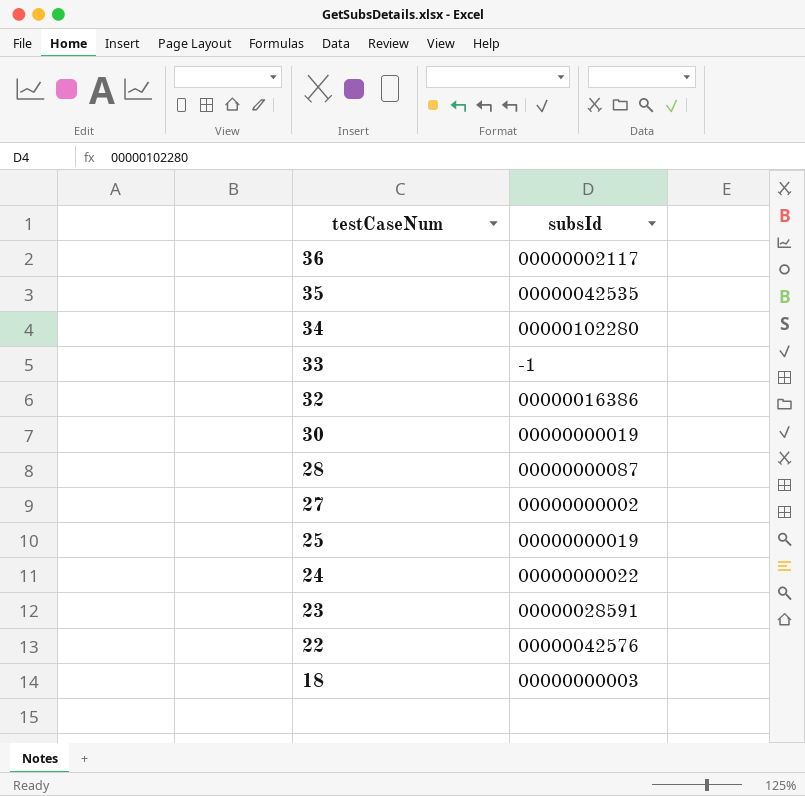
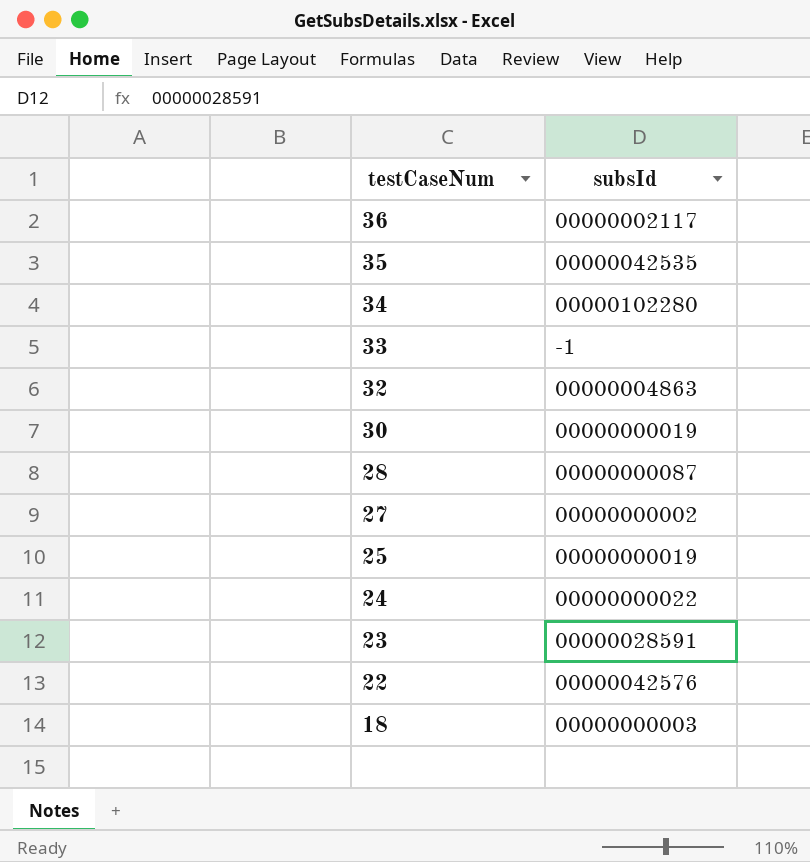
32 | subsId: 00000016386 -> 00000004863

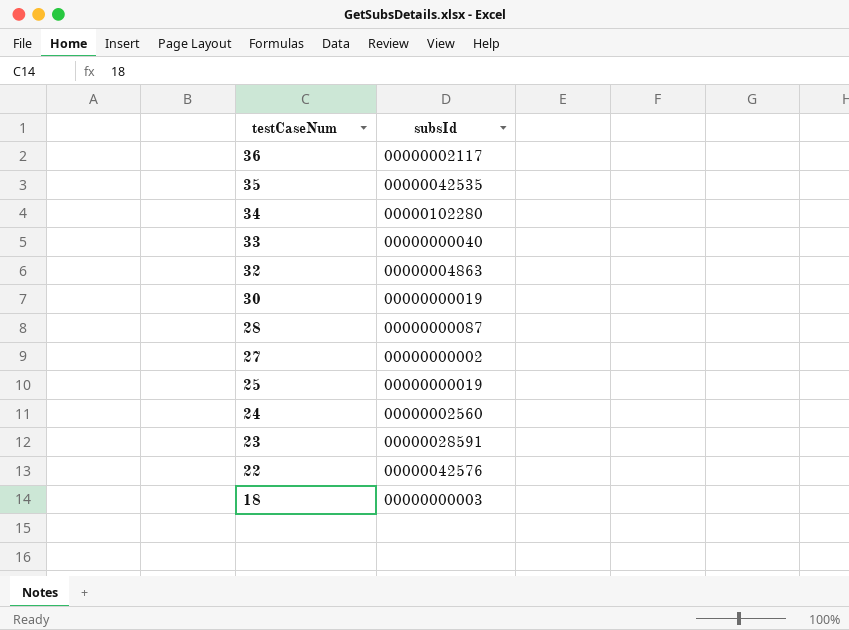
33 | subsId: -1 -> 00000000040
24 | subsId: 00000000022 -> 00000002560

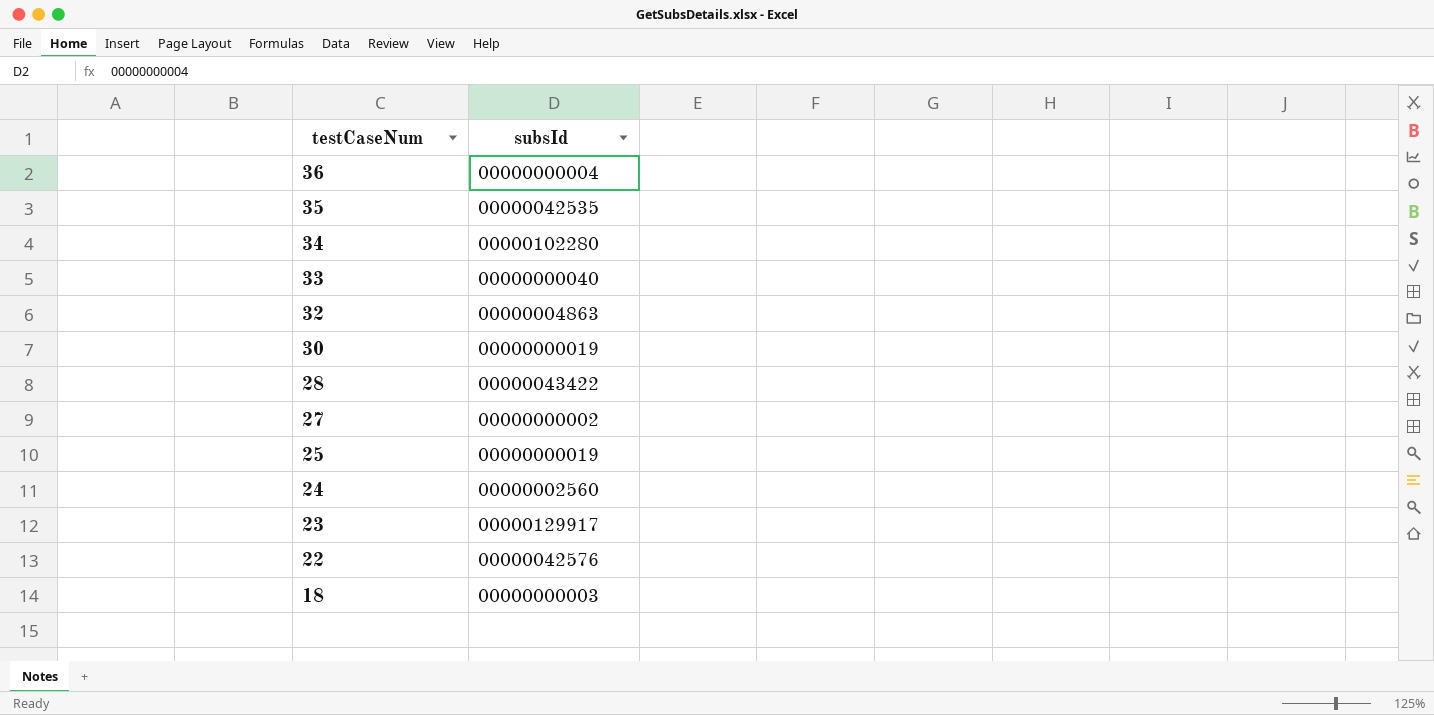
36 | subsId: 00000002117 -> 00000000004
28 | subsId: 00000000087 -> 00000043422
23 | subsId: 00000028591 -> 00000129917

